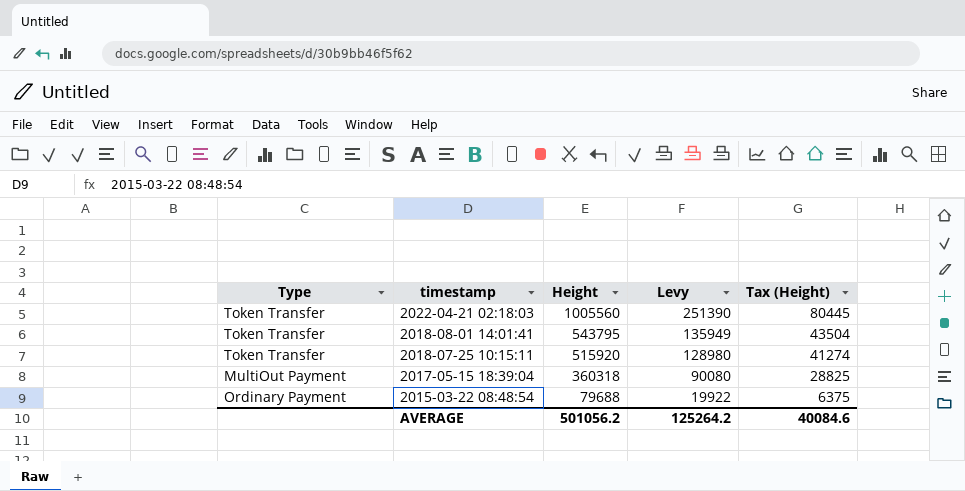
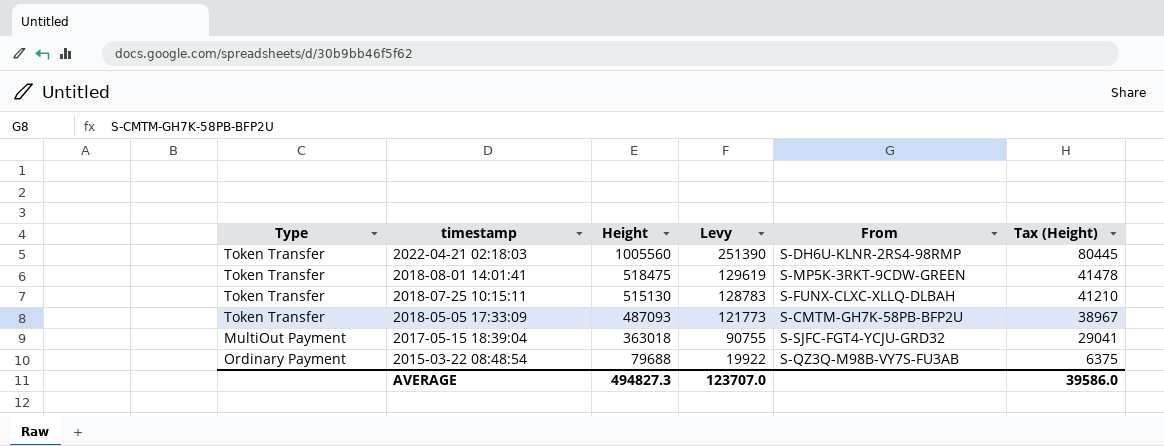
column From | position: none -> 5
2018-08-01 14:01:41 | Height: 543795 -> 518475
2018-08-01 14:01:41 | Levy: 135949 -> 129619
2018-08-01 14:01:41 | Tax (Height): 43504 -> 41478
2018-07-25 10:15:11 | Height: 515920 -> 515130
2018-07-25 10:15:11 | Levy: 128980 -> 128783
2018-07-25 10:15:11 | Tax (Height): 41274 -> 41210
row 2018-05-05 17:33:09: none -> Token Transfer | 487093 | 121773 | S-CMTM-GH7K-58PB-BFP2U | 38967
2017-05-15 18:39:04 | Height: 360318 -> 363018
2017-05-15 18:39:04 | Levy: 90080 -> 90755
2017-05-15 18:39:04 | Tax (Height): 28825 -> 29041
AVERAGE | Height: 501056.2 -> 494827.3
AVERAGE | Levy: 125264.2 -> 123707.0
AVERAGE | Tax (Height): 40084.6 -> 39586.0

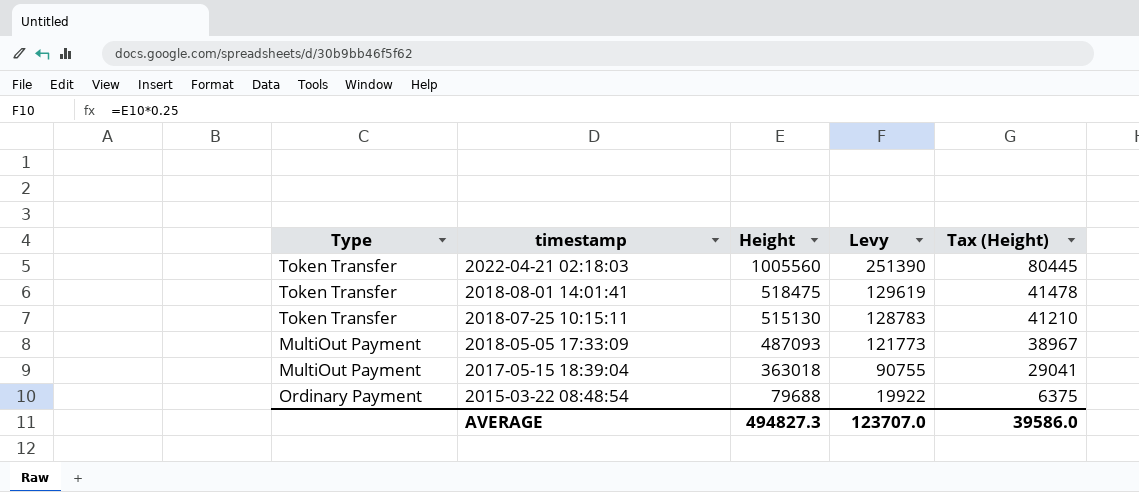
column From | position: 5 -> none
2018-05-05 17:33:09 | Type: Token Transfer -> MultiOut Payment

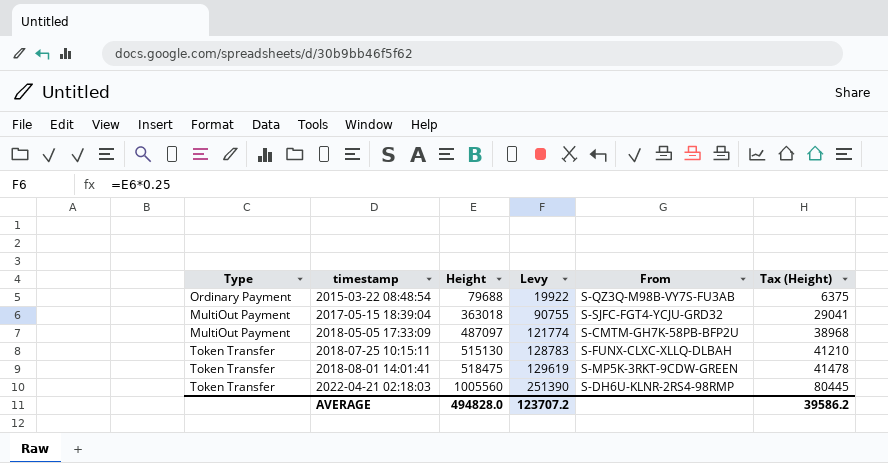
row order: timestamp descending -> timestamp ascending
column From | position: none -> 5
2018-05-05 17:33:09 | Height: 487093 -> 487097
2018-05-05 17:33:09 | Levy: 121773 -> 121774
2018-05-05 17:33:09 | Tax (Height): 38967 -> 38968
AVERAGE | Height: 494827.3 -> 494828.0
AVERAGE | Levy: 123707.0 -> 123707.2
AVERAGE | Tax (Height): 39586.0 -> 39586.2

